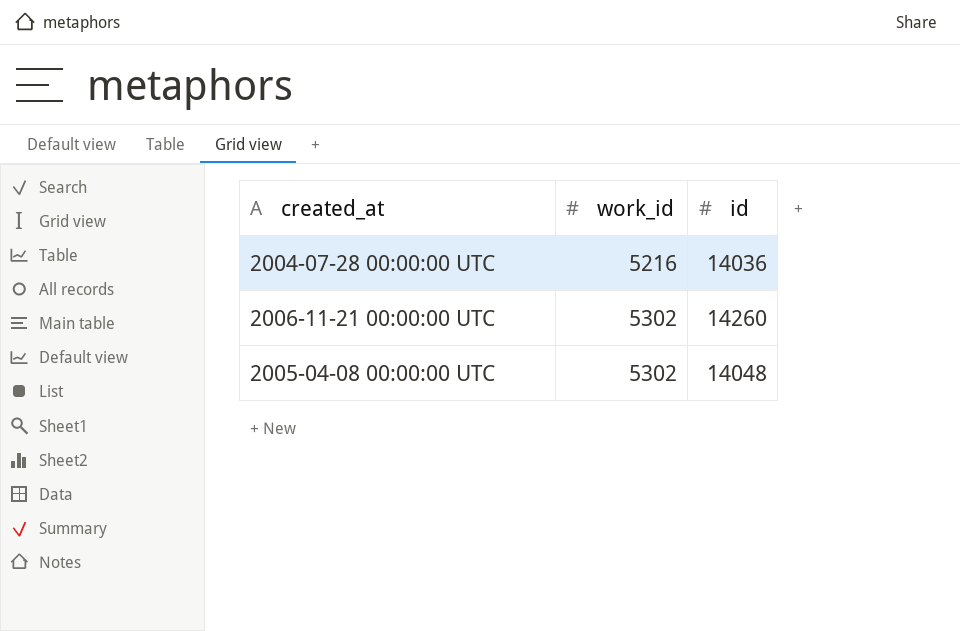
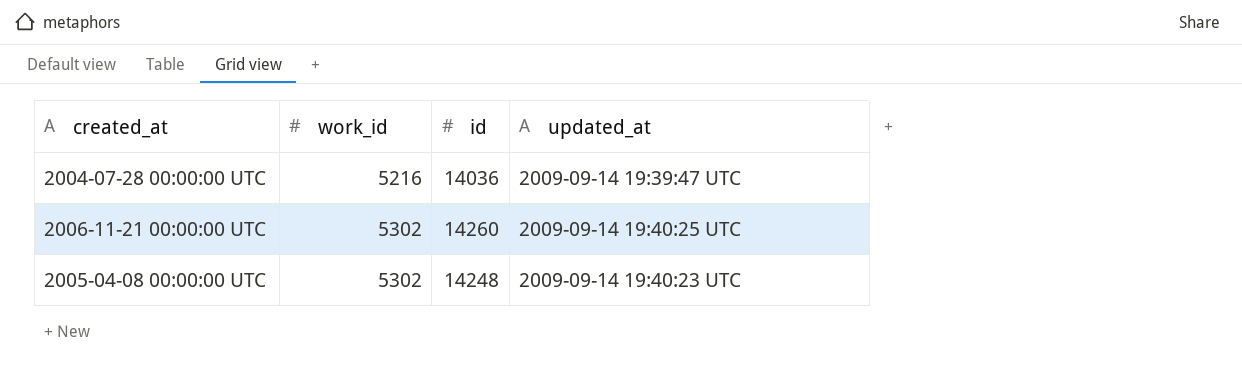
column updated_at | position: none -> 4
2005-04-08 00:00:00 UTC | id: 14048 -> 14248

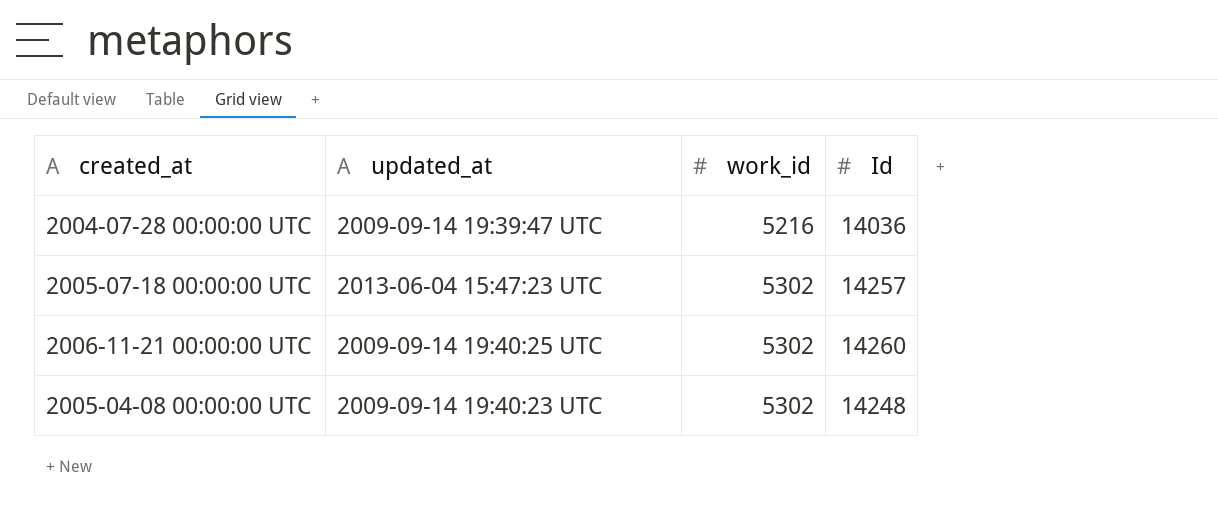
column updated_at | position: 4 -> 2
column name: id -> Id
row 2005-07-18 00:00:00 UTC: none -> 2013-06-04 15:47:23 UTC | 5302 | 14257

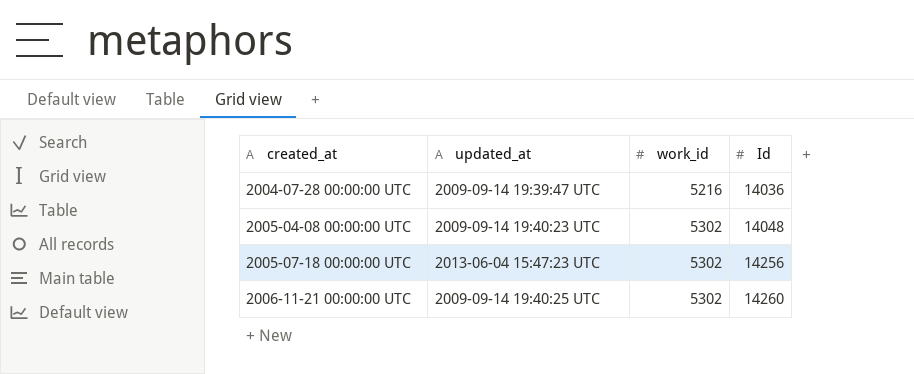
row order: work_id ascending -> created_at ascending
2005-04-08 00:00:00 UTC | Id: 14248 -> 14048
2005-07-18 00:00:00 UTC | Id: 14257 -> 14256

